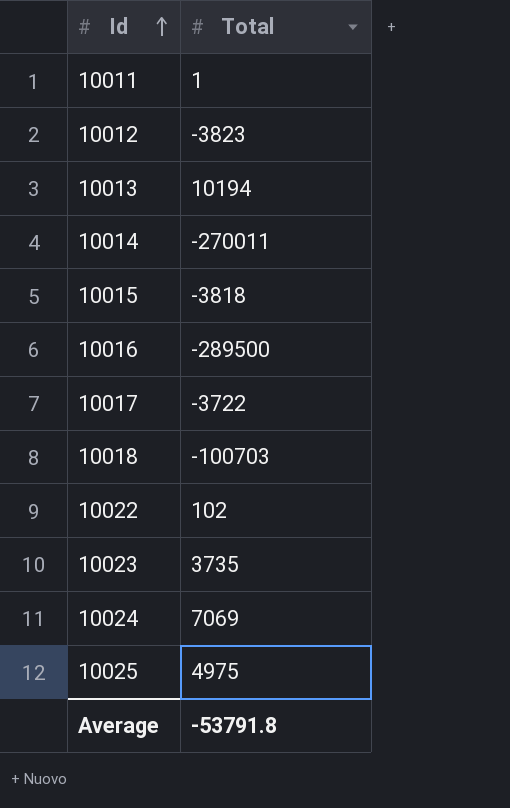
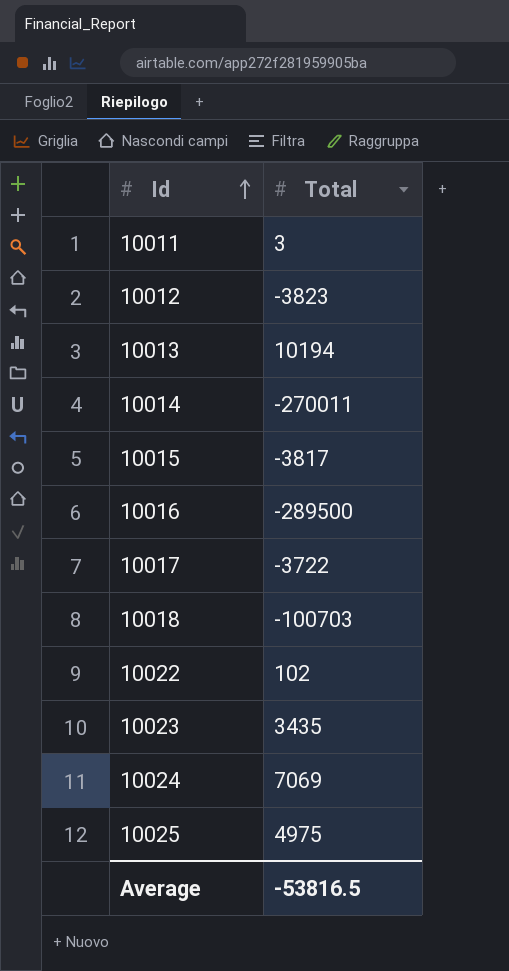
10011 | Total: 1 -> 3
10015 | Total: -3818 -> -3817
10023 | Total: 3735 -> 3435
Average | Total: -53791.8 -> -53816.5

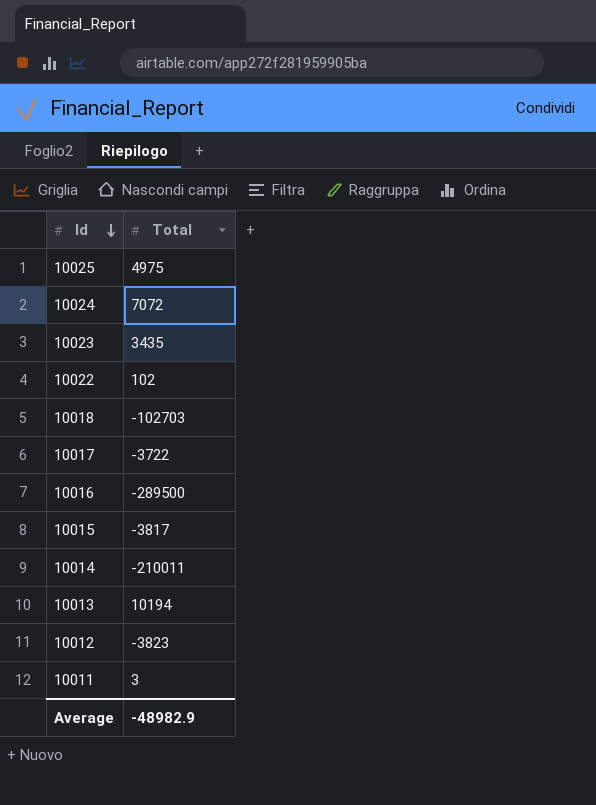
row order: Id ascending -> Id descending
10024 | Total: 7069 -> 7072
10018 | Total: -100703 -> -102703
10014 | Total: -270011 -> -210011
Average | Total: -53816.5 -> -48982.9

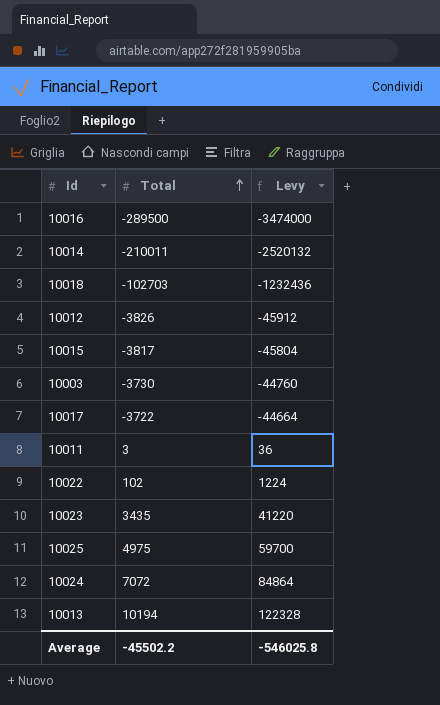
row order: Id descending -> Total ascending
column Levy | formula: none -> [Total] * 12
10012 | Total: -3823 -> -3826
row 10003: none -> -3730 | -44760
Average | Total: -48982.9 -> -45502.2

